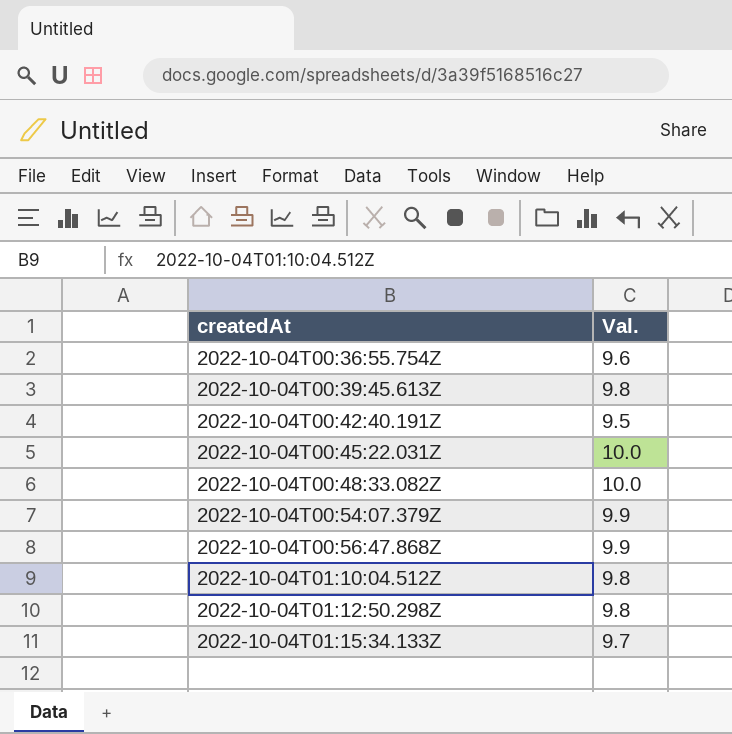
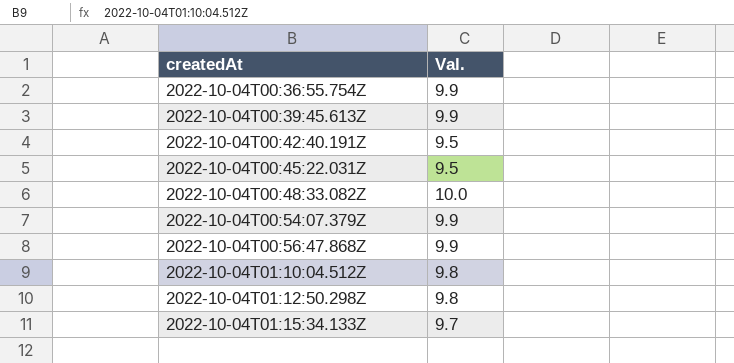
2022-10-04T00:36:55.754Z | Val.: 9.6 -> 9.9
2022-10-04T00:39:45.613Z | Val.: 9.8 -> 9.9
2022-10-04T00:45:22.031Z | Val.: 10.0 -> 9.5

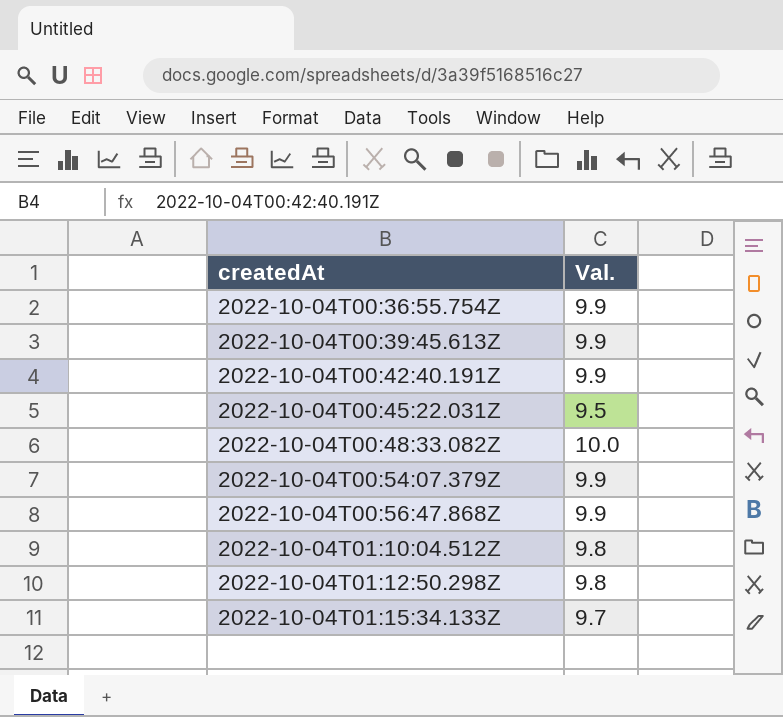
2022-10-04T00:42:40.191Z | Val.: 9.5 -> 9.9

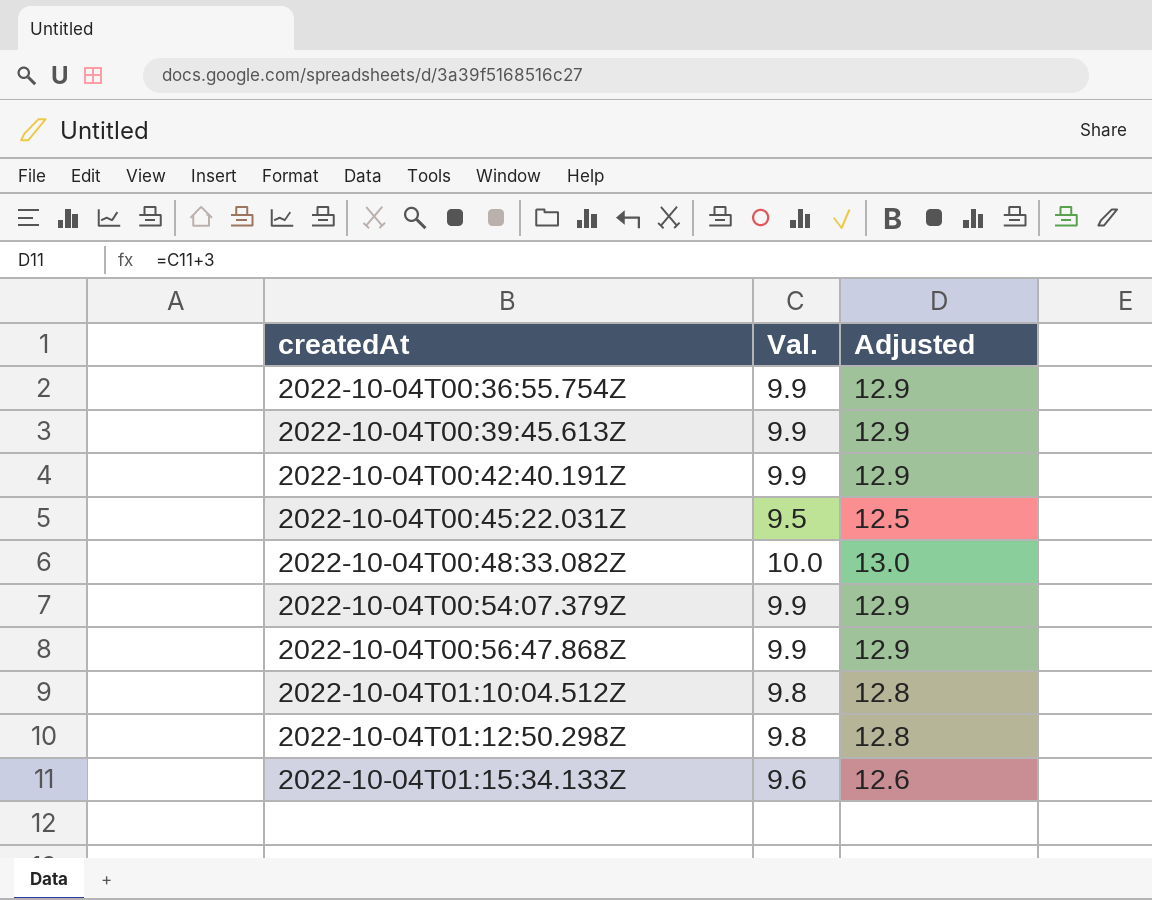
column Adjusted | formula: none -> [Val.] + 3
2022-10-04T01:15:34.133Z | Val.: 9.7 -> 9.6

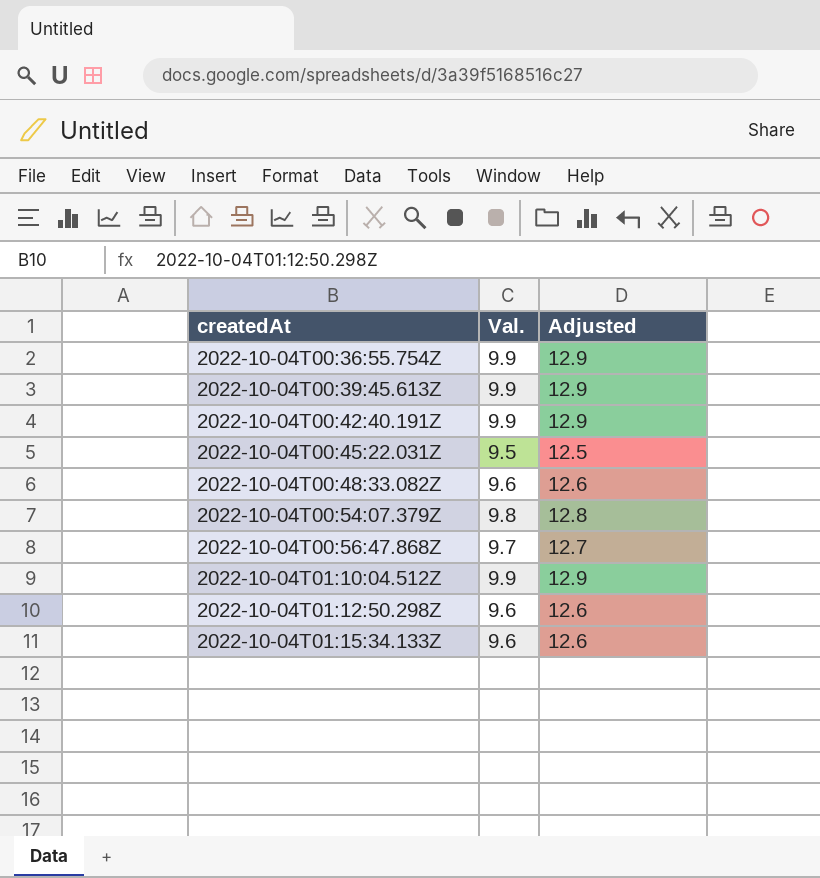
2022-10-04T00:48:33.082Z | Val.: 10.0 -> 9.6
2022-10-04T00:48:33.082Z | Adjusted: 13.0 -> 12.6
2022-10-04T00:54:07.379Z | Val.: 9.9 -> 9.8
2022-10-04T00:54:07.379Z | Adjusted: 12.9 -> 12.8
2022-10-04T00:56:47.868Z | Val.: 9.9 -> 9.7
2022-10-04T00:56:47.868Z | Adjusted: 12.9 -> 12.7
2022-10-04T01:10:04.512Z | Val.: 9.8 -> 9.9
2022-10-04T01:10:04.512Z | Adjusted: 12.8 -> 12.9
2022-10-04T01:12:50.298Z | Val.: 9.8 -> 9.6
2022-10-04T01:12:50.298Z | Adjusted: 12.8 -> 12.6

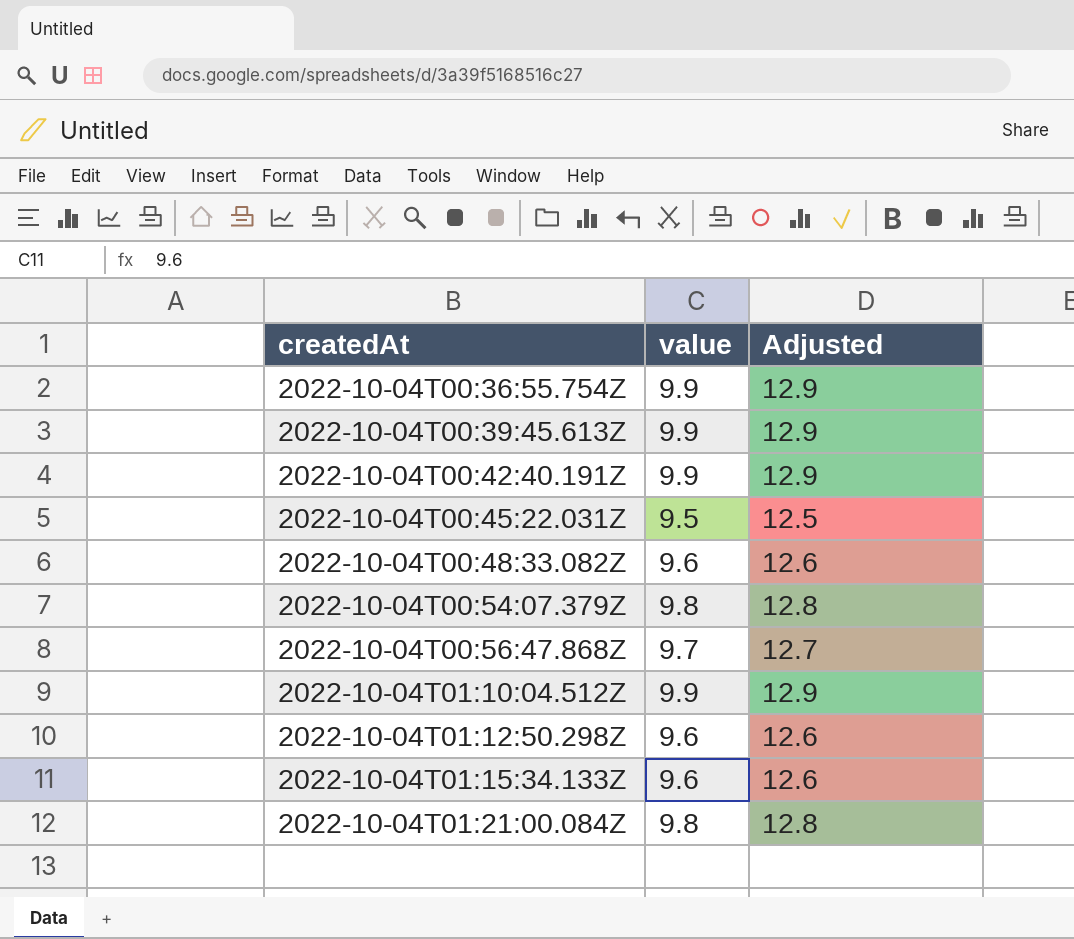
column name: Val. -> value
row 2022-10-04T01:21:00.084Z: none -> 9.8 | 12.8

